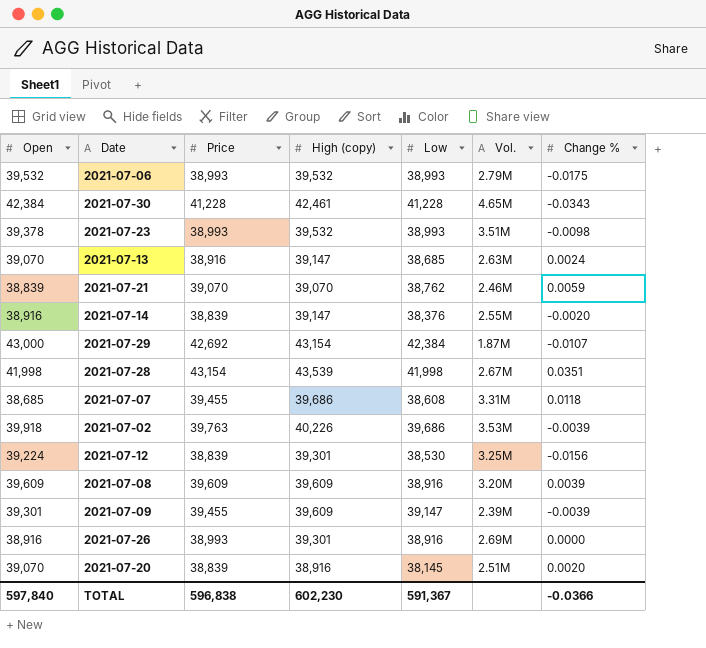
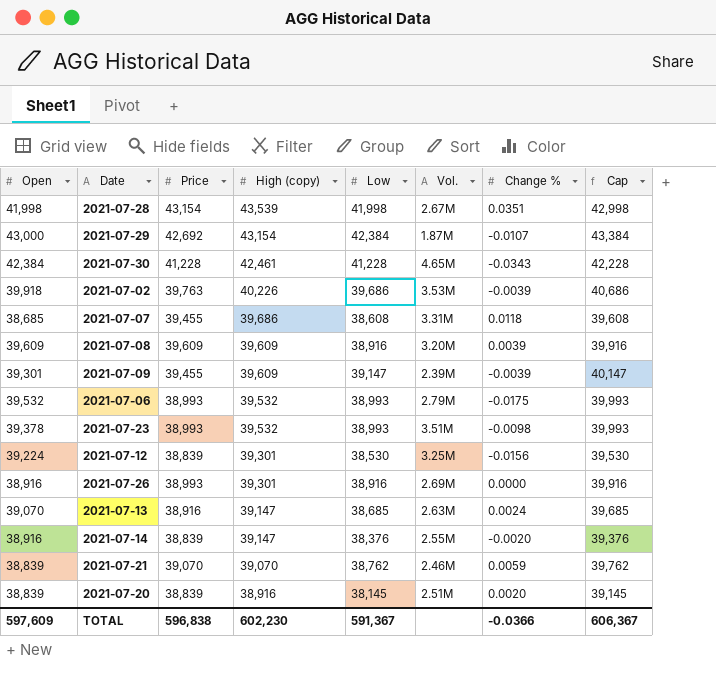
row order: none -> High (copy) descending
column Cap | formula: none -> [Low] + 1000
2021-07-20 | Open: 39,070 -> 38,839
TOTAL | Open: 597,840 -> 597,609

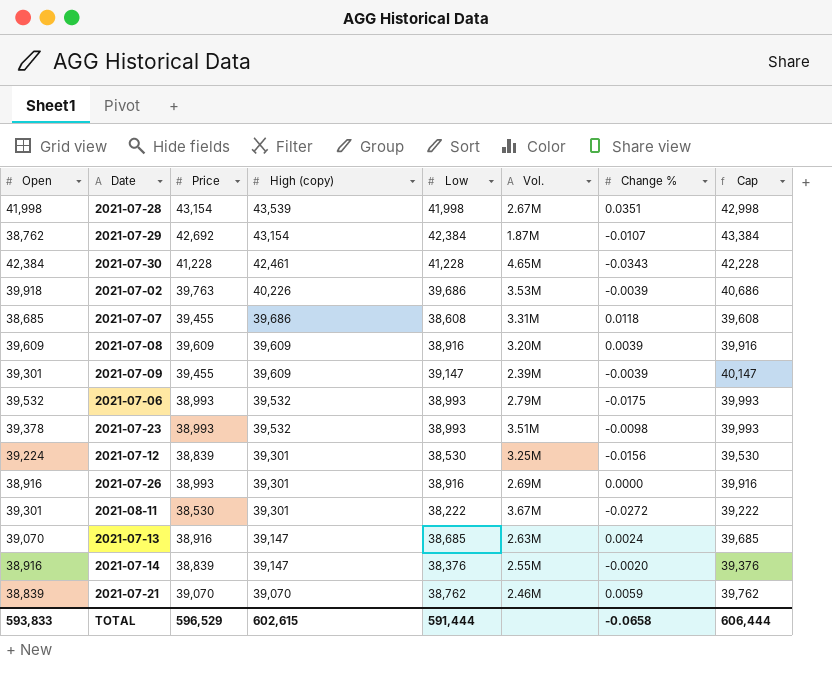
row 2021-07-20: 38,839 | 38,839 | 38,916 | 38,145 | 2.51M | 0.0020 | 39,145 -> none
2021-07-29 | Open: 43,000 -> 38,762
row 2021-08-11: none -> 39,301 | 38,530 | 39,301 | 38,222 | 3.67M | -0.0272 | 39,222
TOTAL | Open: 597,609 -> 593,833
TOTAL | Price: 596,838 -> 596,529
TOTAL | High (copy): 602,230 -> 602,615
TOTAL | Low: 591,367 -> 591,444
TOTAL | Change %: -0.0366 -> -0.0658
TOTAL | Cap: 606,367 -> 606,444

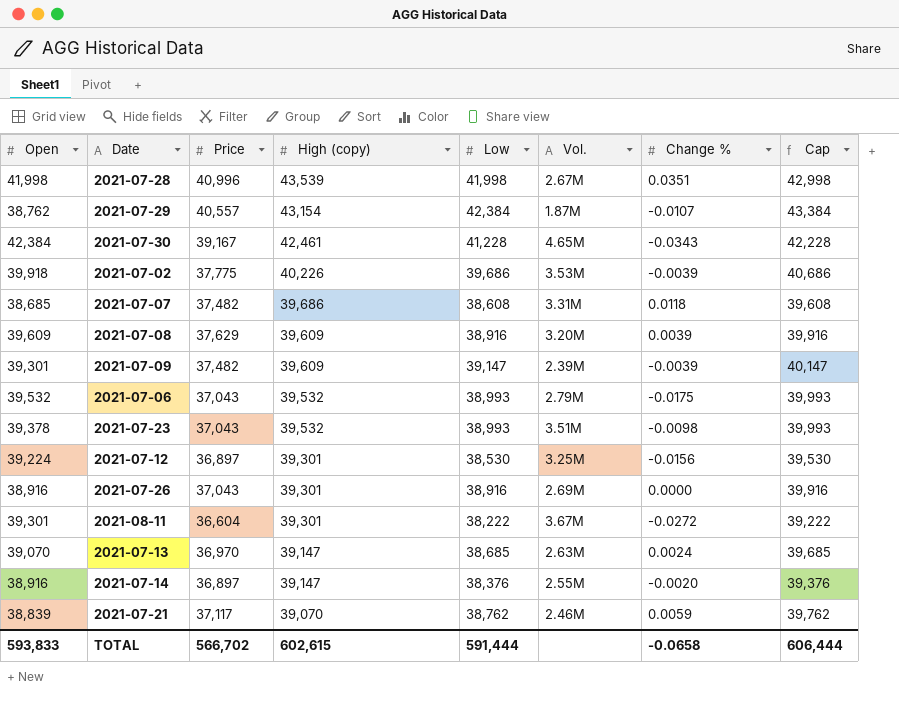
2021-07-28 | Price: 43,154 -> 40,996
2021-07-29 | Price: 42,692 -> 40,557
2021-07-30 | Price: 41,228 -> 39,167
2021-07-02 | Price: 39,763 -> 37,775
2021-07-07 | Price: 39,455 -> 37,482
2021-07-08 | Price: 39,609 -> 37,629
2021-07-09 | Price: 39,455 -> 37,482
2021-07-06 | Price: 38,993 -> 37,043
2021-07-23 | Price: 38,993 -> 37,043
2021-07-12 | Price: 38,839 -> 36,897
2021-07-26 | Price: 38,993 -> 37,043
2021-08-11 | Price: 38,530 -> 36,604
2021-07-13 | Price: 38,916 -> 36,970
2021-07-14 | Price: 38,839 -> 36,897
2021-07-21 | Price: 39,070 -> 37,117
TOTAL | Price: 596,529 -> 566,702

